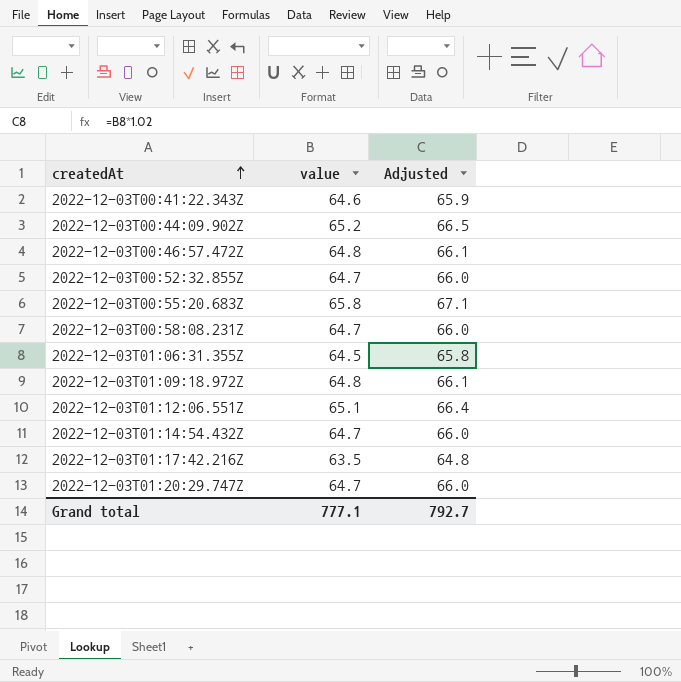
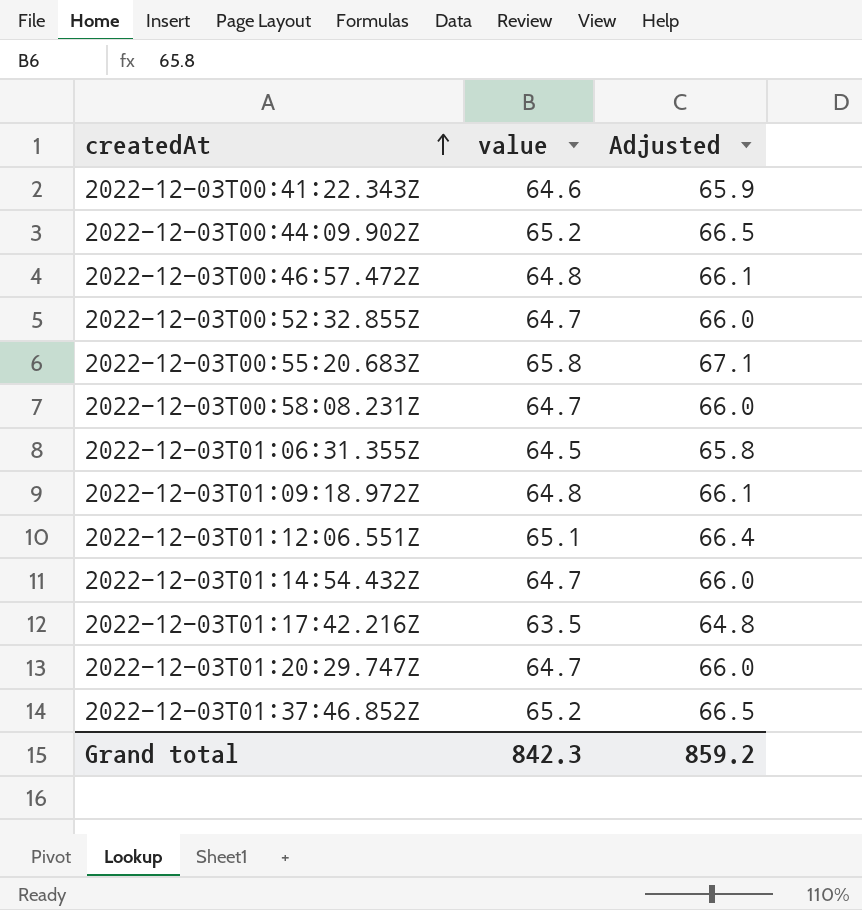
row 2022-12-03T01:37:46.852Z: none -> 65.2 | 66.5
Grand total | value: 777.1 -> 842.3
Grand total | Adjusted: 792.7 -> 859.2

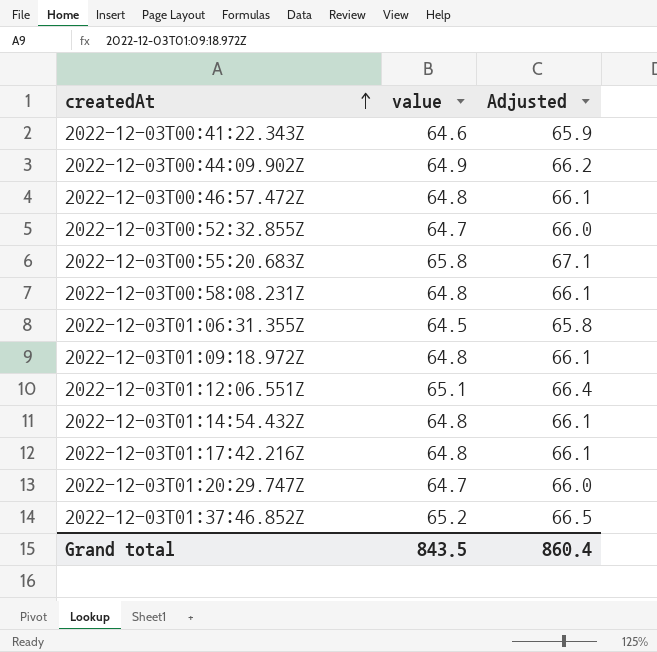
2022-12-03T00:44:09.902Z | value: 65.2 -> 64.9
2022-12-03T00:44:09.902Z | Adjusted: 66.5 -> 66.2
2022-12-03T00:58:08.231Z | value: 64.7 -> 64.8
2022-12-03T00:58:08.231Z | Adjusted: 66.0 -> 66.1
2022-12-03T01:14:54.432Z | value: 64.7 -> 64.8
2022-12-03T01:14:54.432Z | Adjusted: 66.0 -> 66.1
2022-12-03T01:17:42.216Z | value: 63.5 -> 64.8
2022-12-03T01:17:42.216Z | Adjusted: 64.8 -> 66.1
Grand total | value: 842.3 -> 843.5
Grand total | Adjusted: 859.2 -> 860.4

